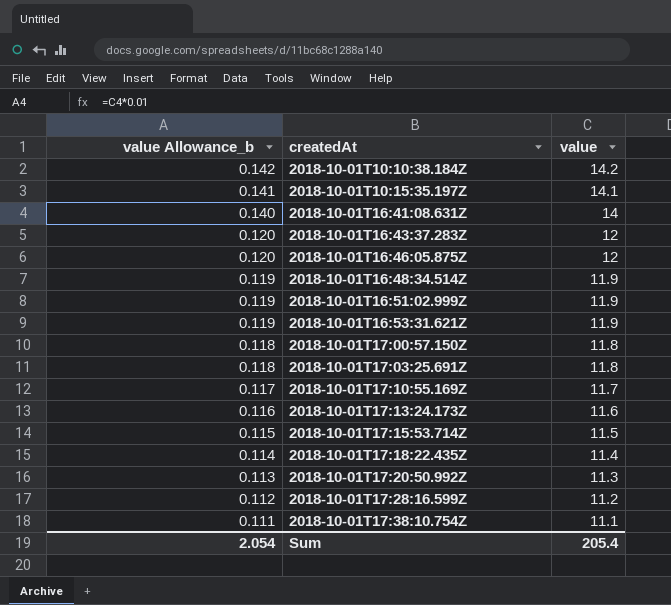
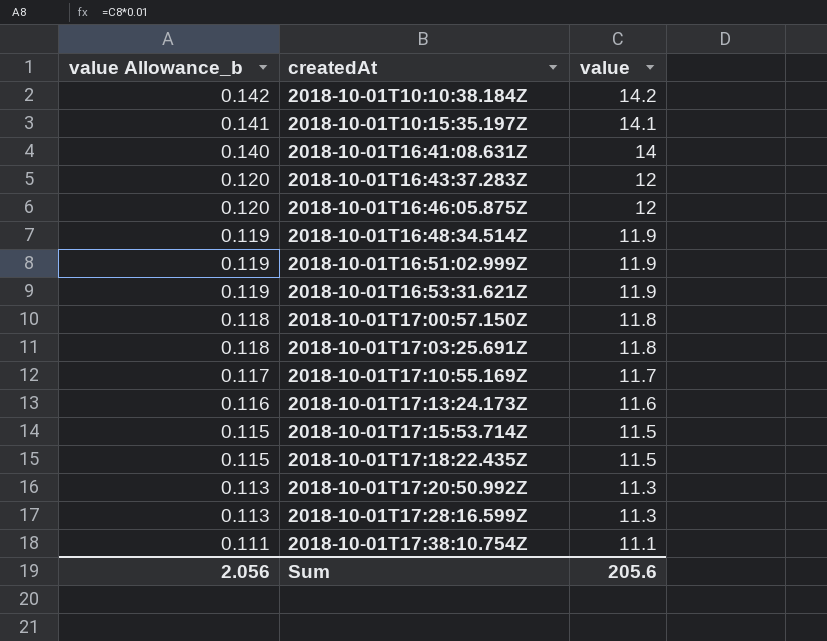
2018-10-01T17:18:22.435Z | value Allowance_b: 0.114 -> 0.115
2018-10-01T17:18:22.435Z | value: 11.4 -> 11.5
2018-10-01T17:28:16.599Z | value Allowance_b: 0.112 -> 0.113
2018-10-01T17:28:16.599Z | value: 11.2 -> 11.3
Sum | value Allowance_b: 2.054 -> 2.056
Sum | value: 205.4 -> 205.6

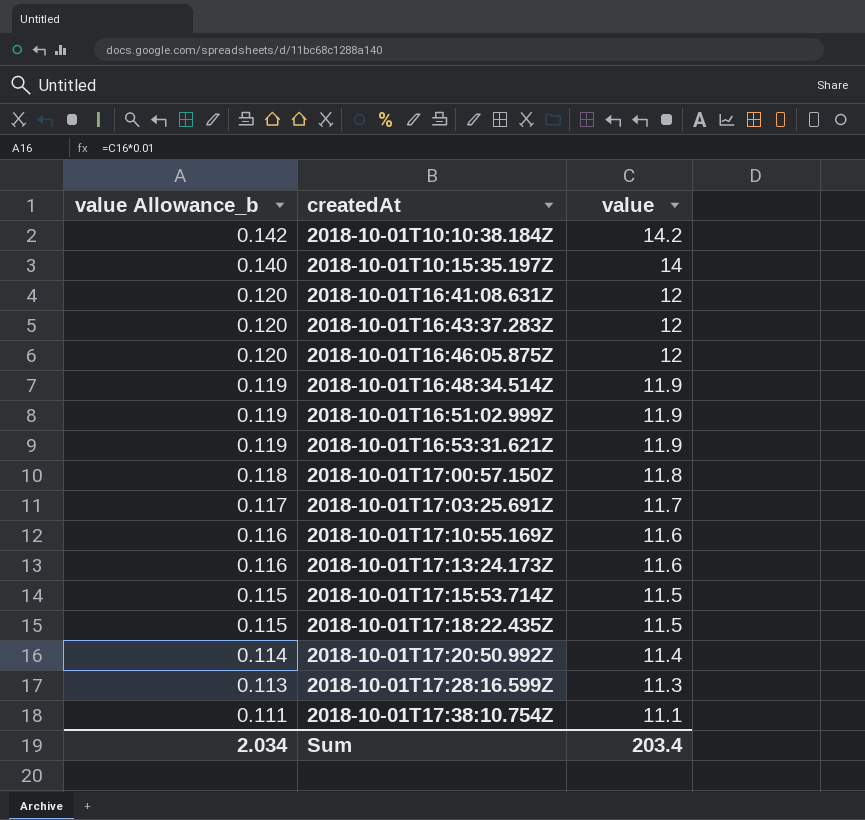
2018-10-01T10:15:35.197Z | value Allowance_b: 0.141 -> 0.140
2018-10-01T10:15:35.197Z | value: 14.1 -> 14
2018-10-01T16:41:08.631Z | value Allowance_b: 0.140 -> 0.120
2018-10-01T16:41:08.631Z | value: 14 -> 12
2018-10-01T17:03:25.691Z | value Allowance_b: 0.118 -> 0.117
2018-10-01T17:03:25.691Z | value: 11.8 -> 11.7
2018-10-01T17:10:55.169Z | value Allowance_b: 0.117 -> 0.116
2018-10-01T17:10:55.169Z | value: 11.7 -> 11.6
2018-10-01T17:20:50.992Z | value Allowance_b: 0.113 -> 0.114
2018-10-01T17:20:50.992Z | value: 11.3 -> 11.4
Sum | value Allowance_b: 2.056 -> 2.034
Sum | value: 205.6 -> 203.4

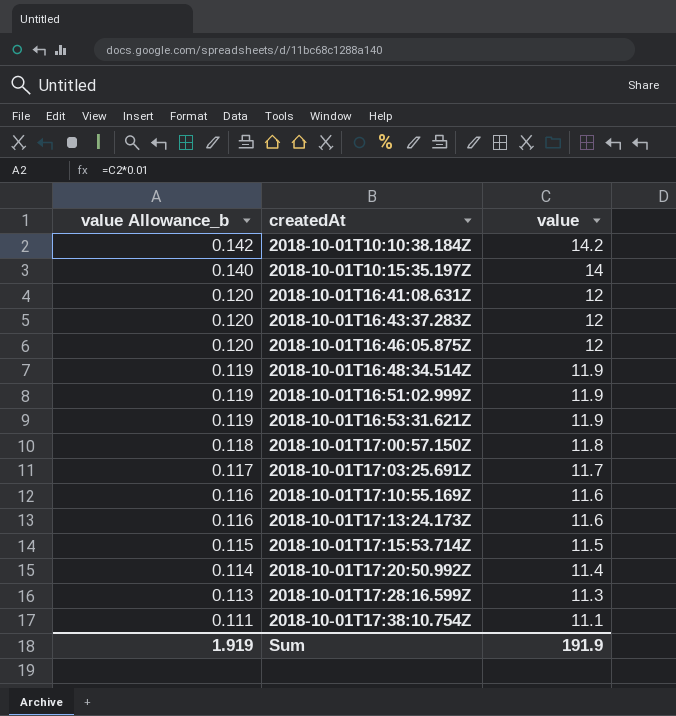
row 2018-10-01T17:18:22.435Z: 0.115 | 11.5 -> none
Sum | value Allowance_b: 2.034 -> 1.919
Sum | value: 203.4 -> 191.9

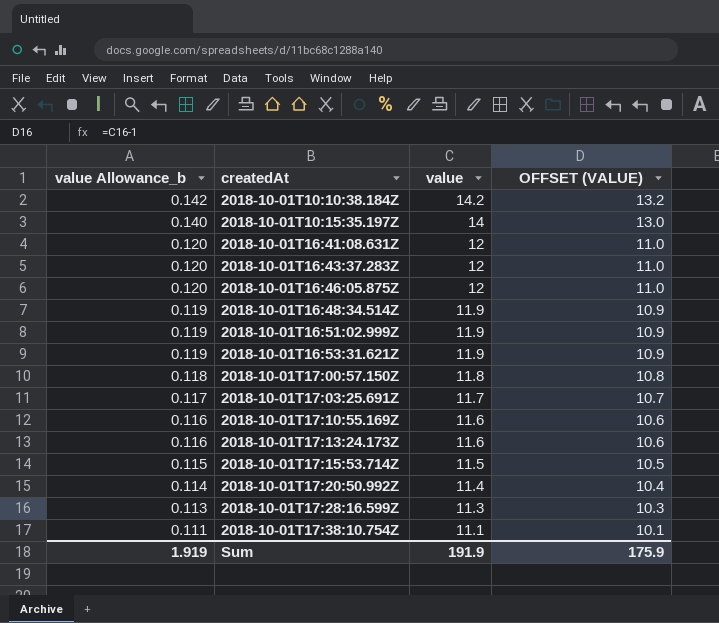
column OFFSET (VALUE) | formula: none -> [value] - 1

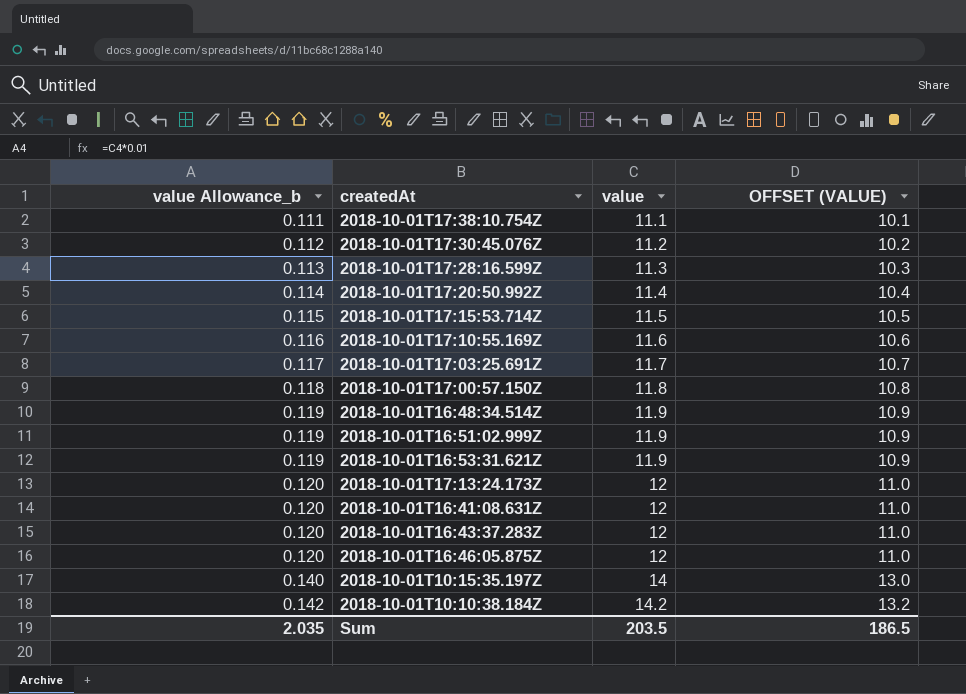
row order: value Allowance_b descending -> value Allowance_b ascending
row 2018-10-01T17:30:45.076Z: none -> 0.112 | 11.2 | 10.2
2018-10-01T17:13:24.173Z | value Allowance_b: 0.116 -> 0.120
2018-10-01T17:13:24.173Z | value: 11.6 -> 12
2018-10-01T17:13:24.173Z | OFFSET (VALUE): 10.6 -> 11.0
Sum | value Allowance_b: 1.919 -> 2.035
Sum | value: 191.9 -> 203.5
Sum | OFFSET (VALUE): 175.9 -> 186.5

